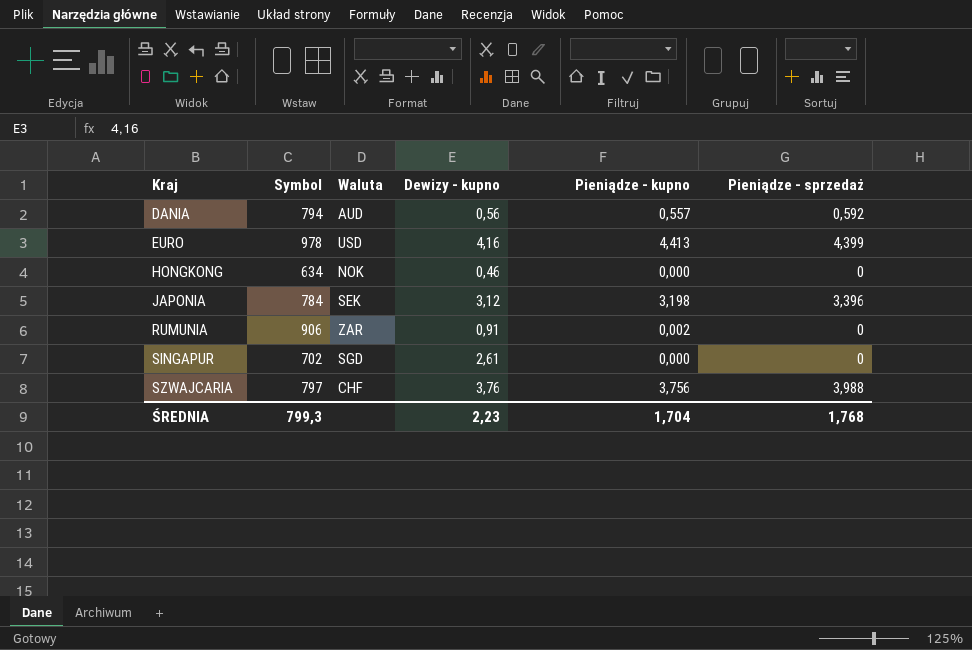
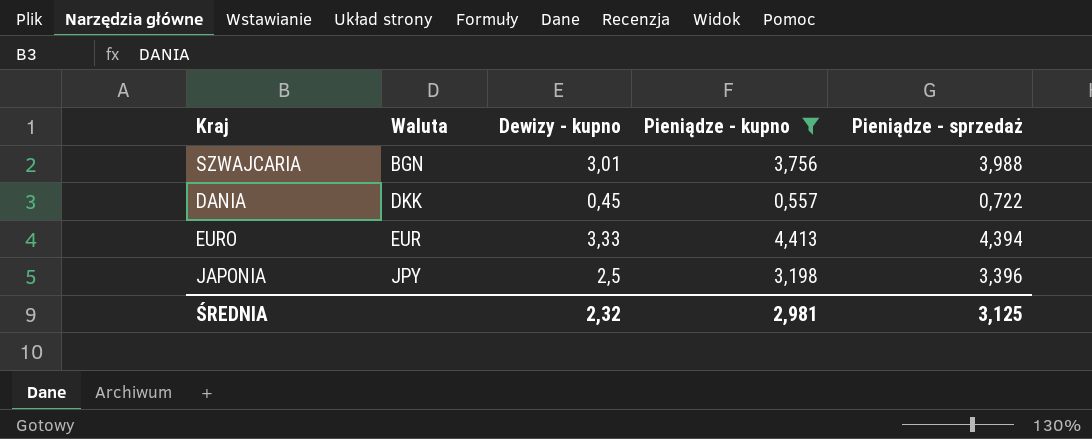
filter: none -> Pieniądze - kupno >= 0,557
row order: Kraj ascending -> Waluta ascending
column Symbol | position: 2 -> none
SZWAJCARIA | Waluta: CHF -> BGN
SZWAJCARIA | Dewizy - kupno: 3,76 -> 3,01
DANIA | Waluta: AUD -> DKK
DANIA | Dewizy - kupno: 0,56 -> 0,45
DANIA | Pieniądze - sprzedaż: 0,592 -> 0,722
EURO | Waluta: USD -> EUR
EURO | Dewizy - kupno: 4,16 -> 3,33
EURO | Pieniądze - sprzedaż: 4,399 -> 4,394
JAPONIA | Waluta: SEK -> JPY
JAPONIA | Dewizy - kupno: 3,12 -> 2,5
ŚREDNIA | Dewizy - kupno: 2,23 -> 2,32
ŚREDNIA | Pieniądze - kupno: 1,704 -> 2,981
ŚREDNIA | Pieniądze - sprzedaż: 1,768 -> 3,125

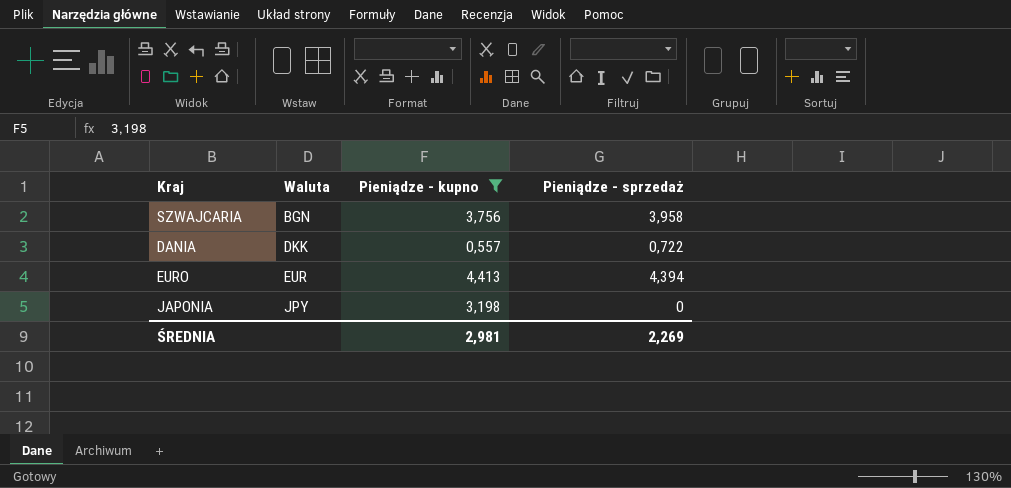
column Dewizy - kupno | position: 3 -> none
SZWAJCARIA | Pieniądze - sprzedaż: 3,988 -> 3,958
JAPONIA | Pieniądze - sprzedaż: 3,396 -> 0
ŚREDNIA | Pieniądze - sprzedaż: 3,125 -> 2,269

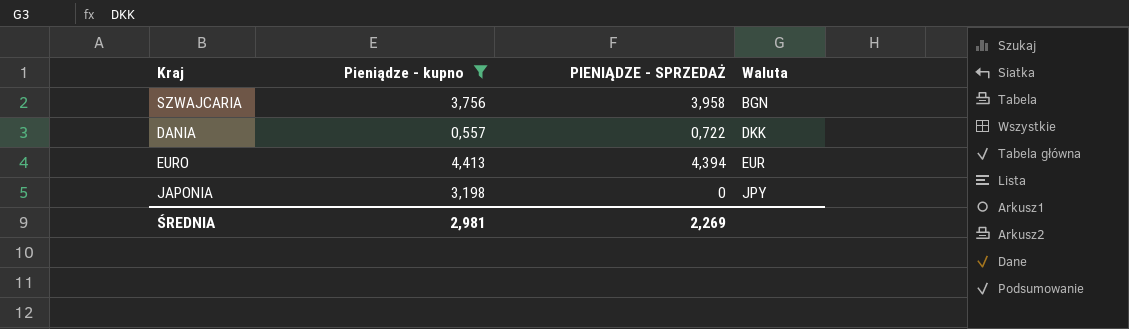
column name: Pieniądze - sprzedaż -> PIENIĄDZE - SPRZEDAŻ
column Waluta | position: 2 -> 4

